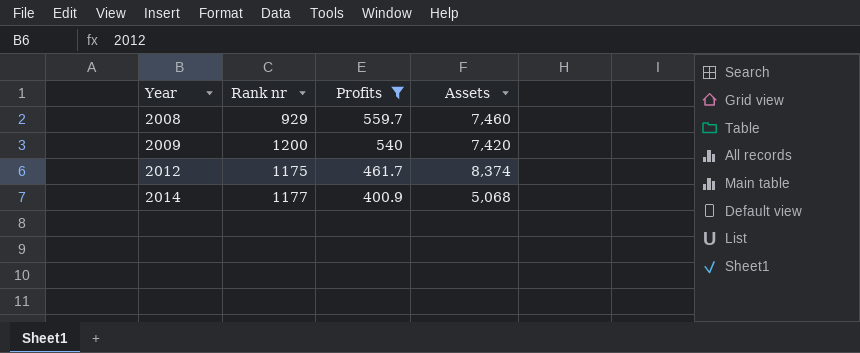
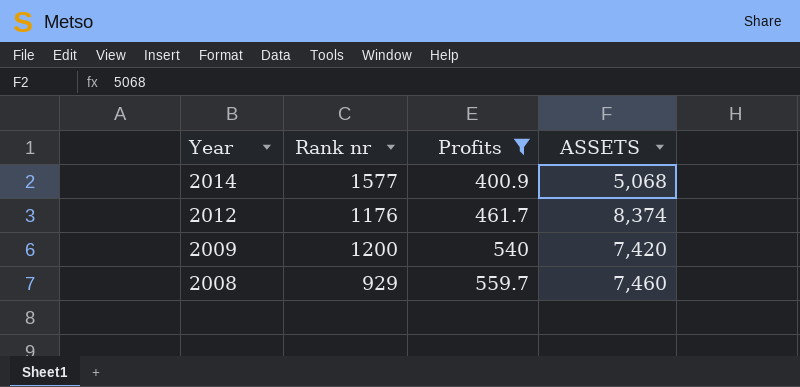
row order: Year ascending -> Year descending
column name: Assets -> ASSETS
2014 | Rank nr: 1177 -> 1577
2012 | Rank nr: 1175 -> 1176

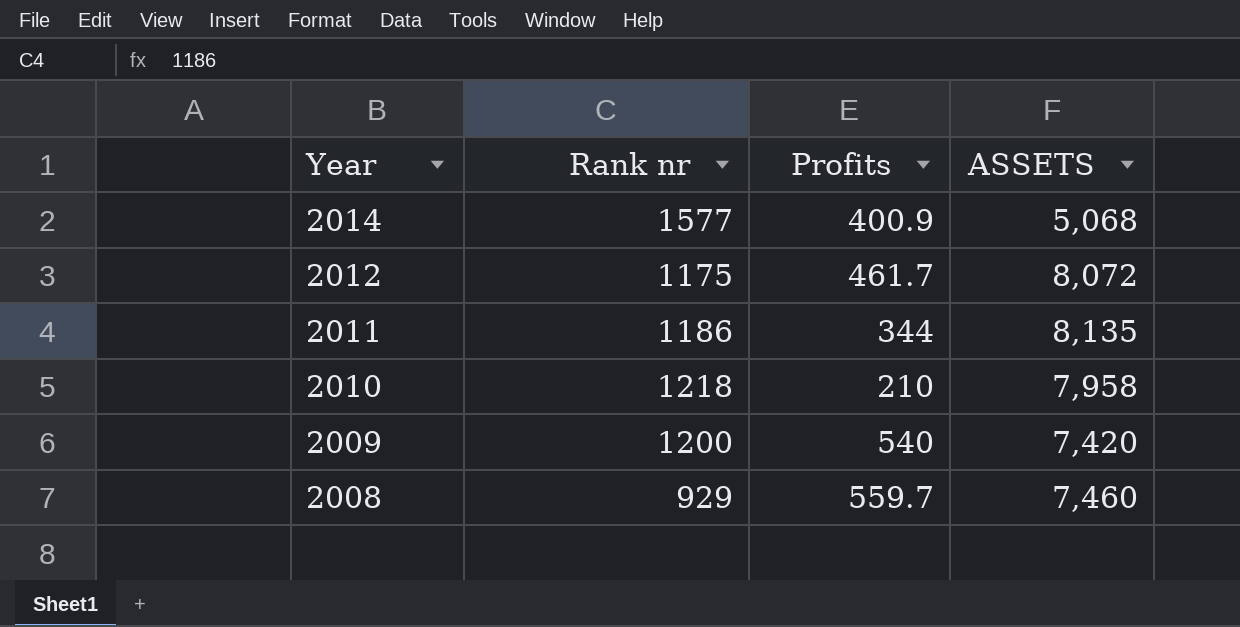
filter: Profits >= 400.9 -> none
2012 | Rank nr: 1176 -> 1175
2012 | ASSETS: 8,374 -> 8,072

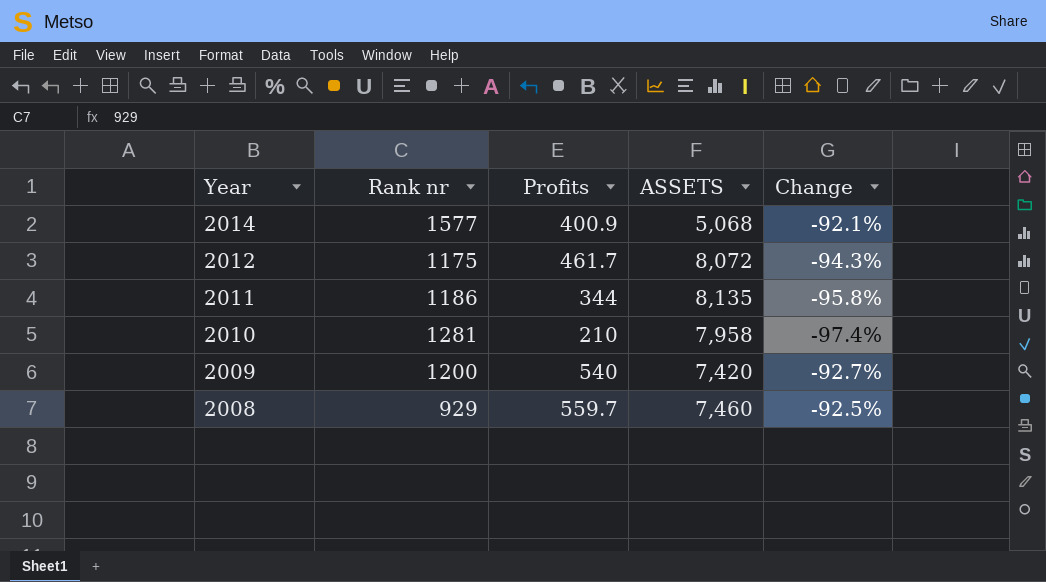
column Change | formula: none -> ([Profits] - [ASSETS]) / [ASSETS]
2010 | Rank nr: 1218 -> 1281

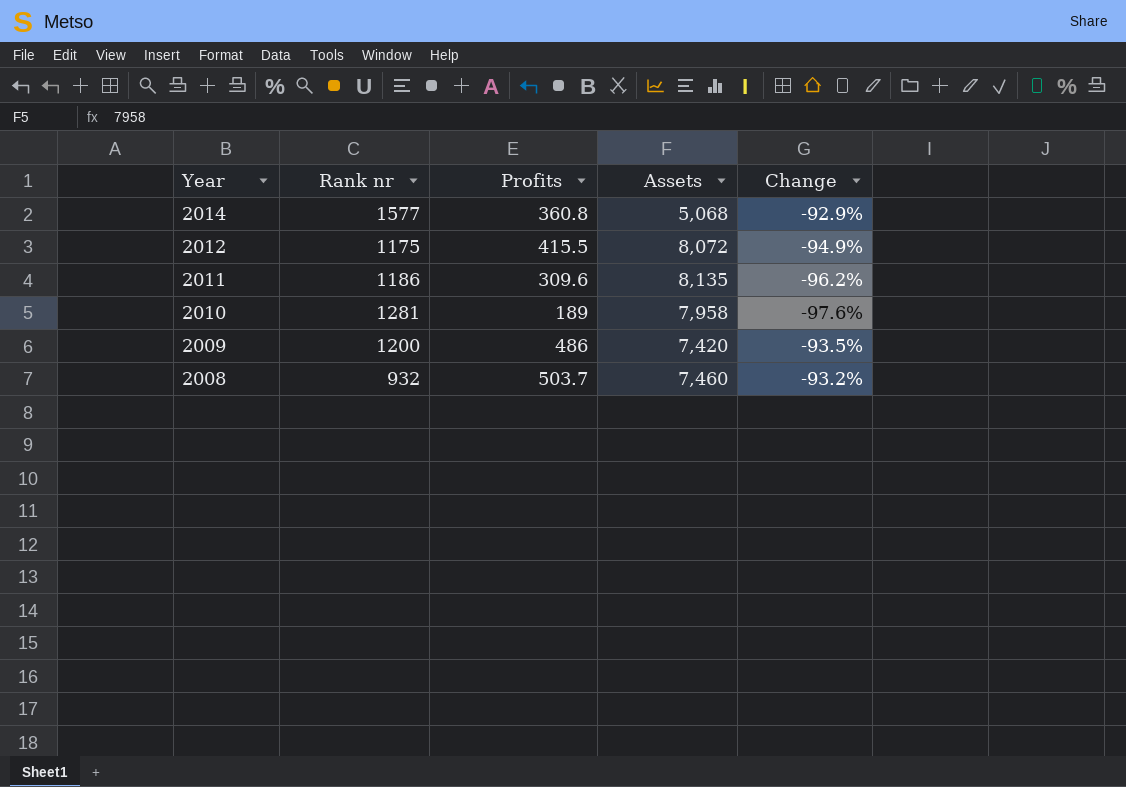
column name: ASSETS -> Assets
2014 | Profits: 400.9 -> 360.8
2014 | Change: -92.1% -> -92.9%
2012 | Profits: 461.7 -> 415.5
2012 | Change: -94.3% -> -94.9%
2011 | Profits: 344 -> 309.6
2011 | Change: -95.8% -> -96.2%
2010 | Profits: 210 -> 189
2010 | Change: -97.4% -> -97.6%
2009 | Profits: 540 -> 486
2009 | Change: -92.7% -> -93.5%
2008 | Rank nr: 929 -> 932
2008 | Profits: 559.7 -> 503.7
2008 | Change: -92.5% -> -93.2%

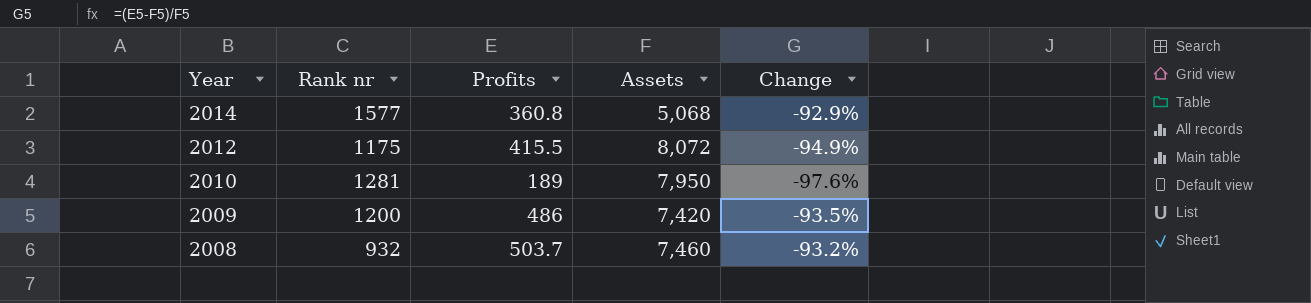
row 2011: 1186 | 309.6 | 8,135 | -96.2% -> none
2010 | Assets: 7,958 -> 7,950

